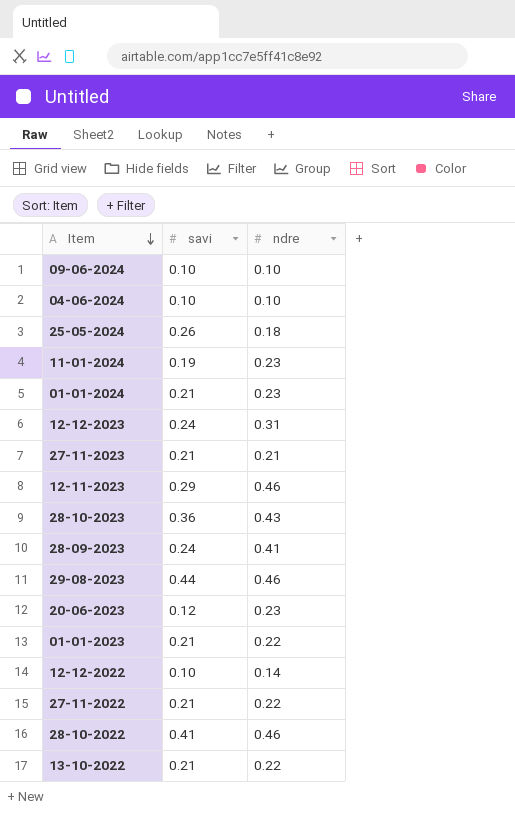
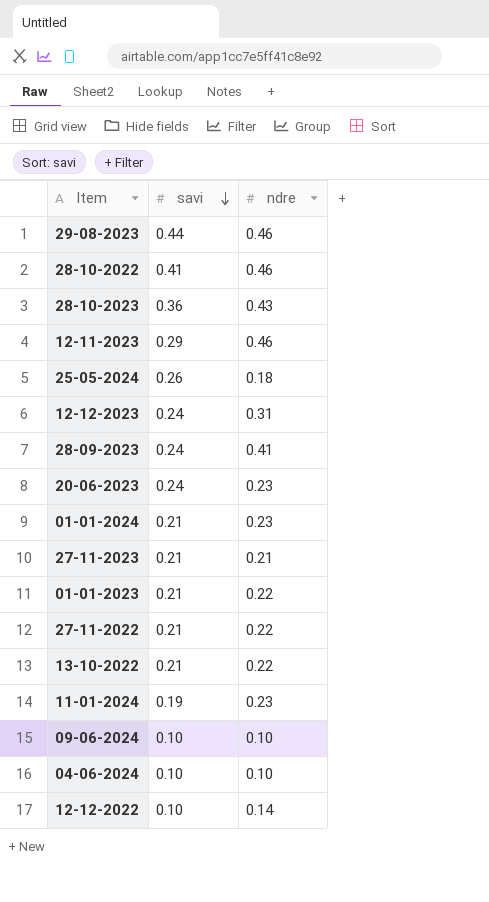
row order: Item descending -> savi descending
20-06-2023 | savi: 0.12 -> 0.24

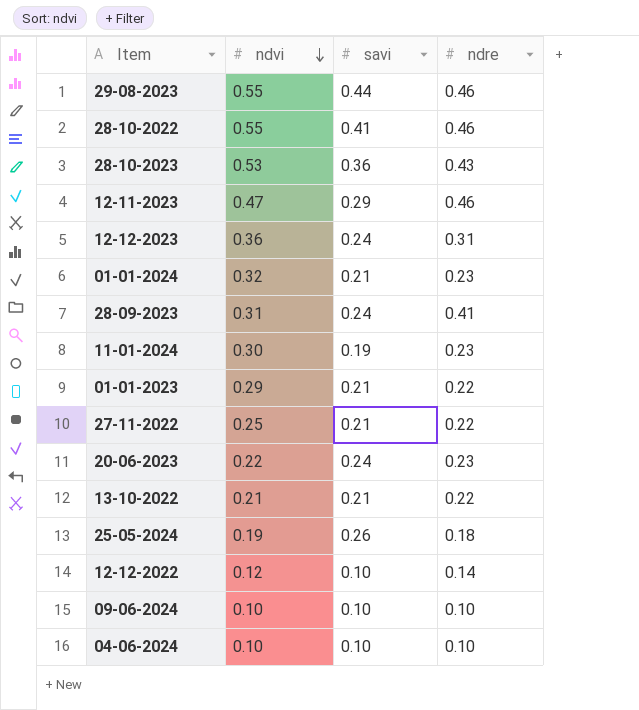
row order: savi descending -> ndvi descending
column ndvi | position: none -> 2
row 27-11-2023: 0.21 | 0.21 -> none

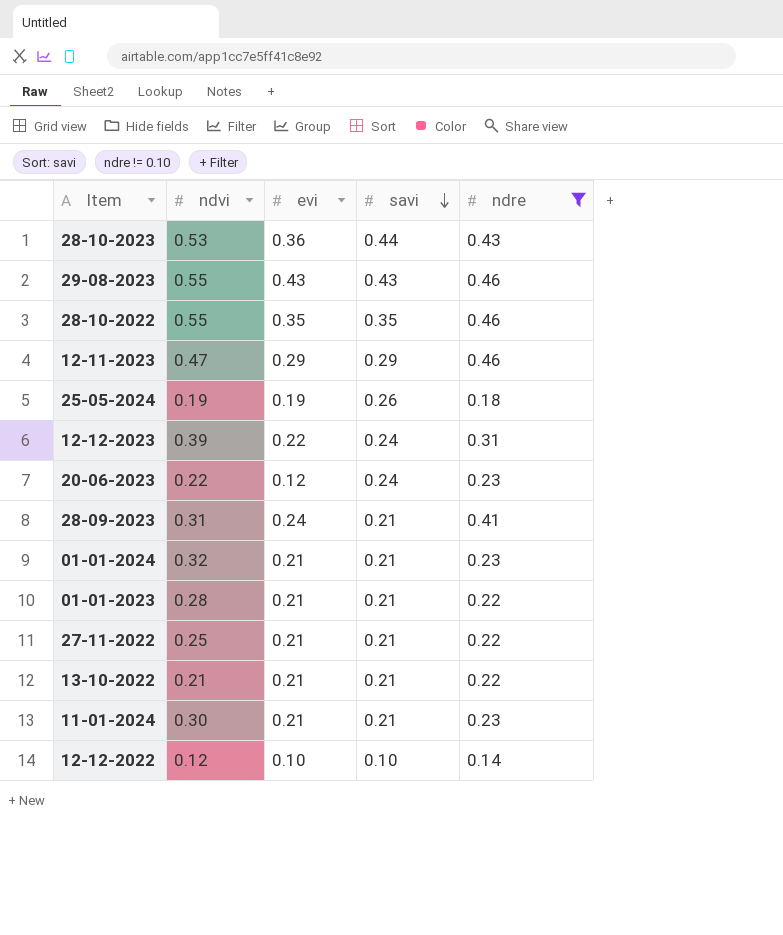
filter: none -> ndre != 0.10
row order: ndvi descending -> savi descending
column evi | position: none -> 3
28-10-2023 | savi: 0.36 -> 0.44
29-08-2023 | savi: 0.44 -> 0.43
28-10-2022 | savi: 0.41 -> 0.35
12-12-2023 | ndvi: 0.36 -> 0.39
28-09-2023 | savi: 0.24 -> 0.21
01-01-2023 | ndvi: 0.29 -> 0.28
11-01-2024 | savi: 0.19 -> 0.21

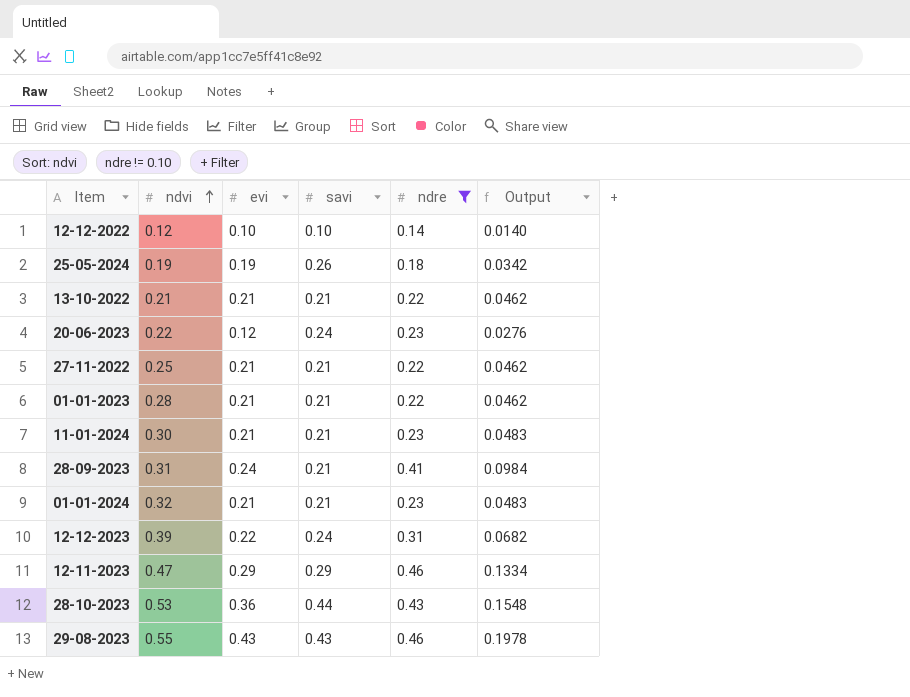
row order: savi descending -> ndvi ascending
column Output | formula: none -> [evi] * [ndre]
row 28-10-2022: 0.55 | 0.35 | 0.35 | 0.46 -> none

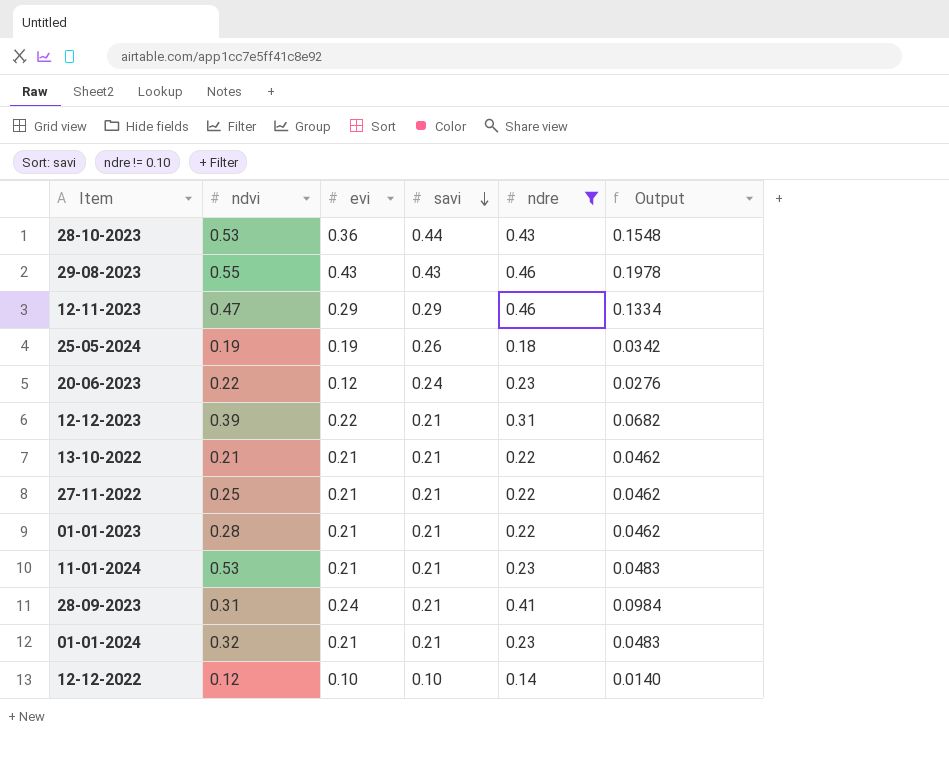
row order: ndvi ascending -> savi descending
12-12-2023 | savi: 0.24 -> 0.21
11-01-2024 | ndvi: 0.30 -> 0.53

